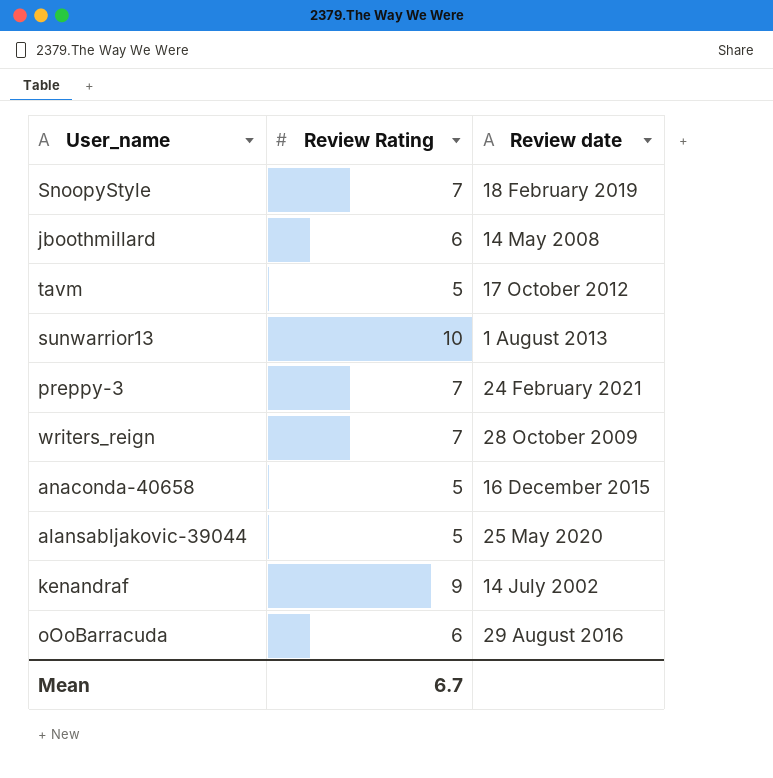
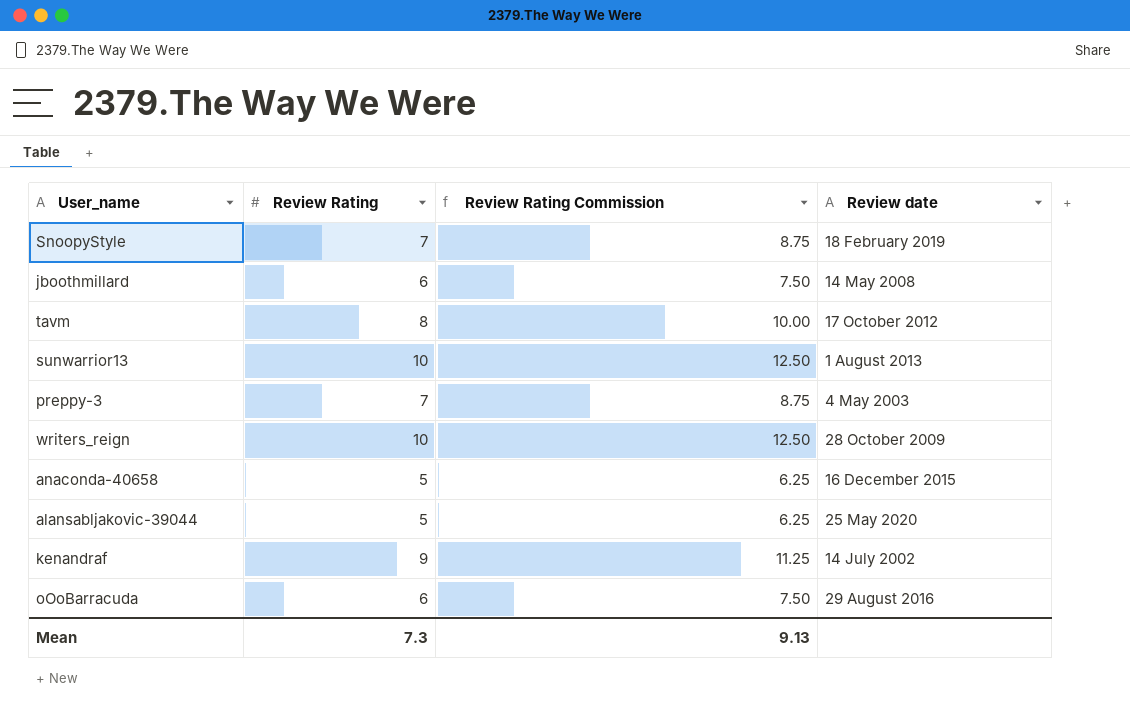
column Review Rating Commission | formula: none -> [Review Rating] * 1.25
tavm | Review Rating: 5 -> 8
preppy-3 | Review date: 24 February 2021 -> 4 May 2003
writers_reign | Review Rating: 7 -> 10
Mean | Review Rating: 6.7 -> 7.3

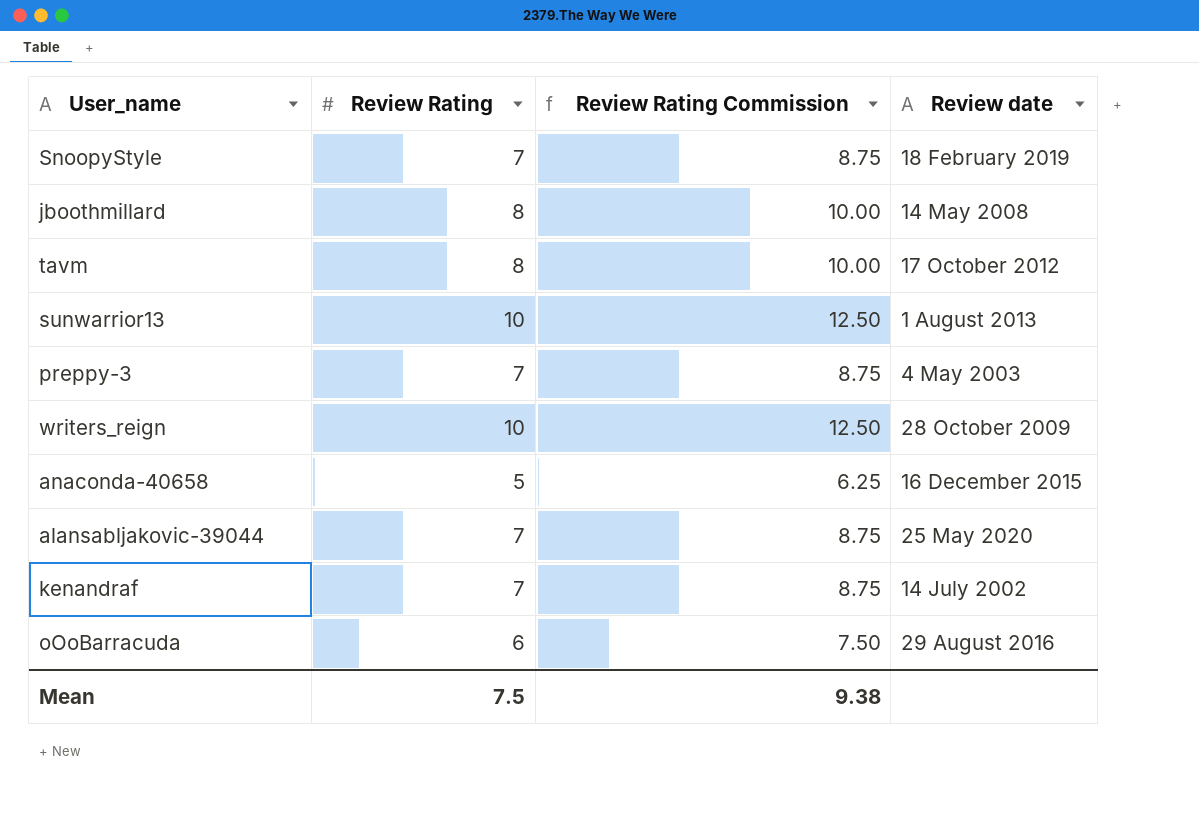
jboothmillard | Review Rating: 6 -> 8
jboothmillard | Review Rating Commission: 7.50 -> 10.00
alansabljakovic-39044 | Review Rating: 5 -> 7
alansabljakovic-39044 | Review Rating Commission: 6.25 -> 8.75
kenandraf | Review Rating: 9 -> 7
kenandraf | Review Rating Commission: 11.25 -> 8.75
Mean | Review Rating: 7.3 -> 7.5
Mean | Review Rating Commission: 9.13 -> 9.38

